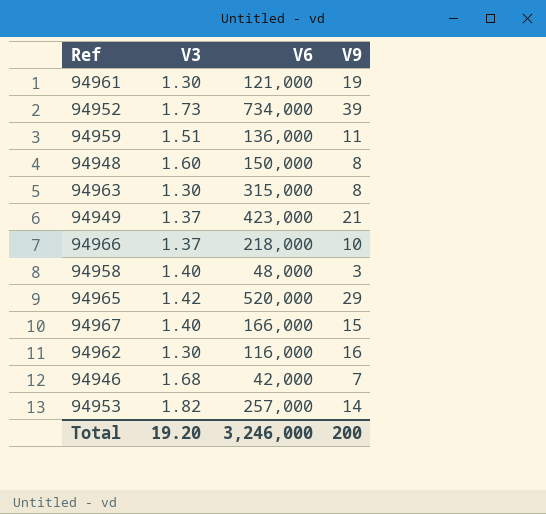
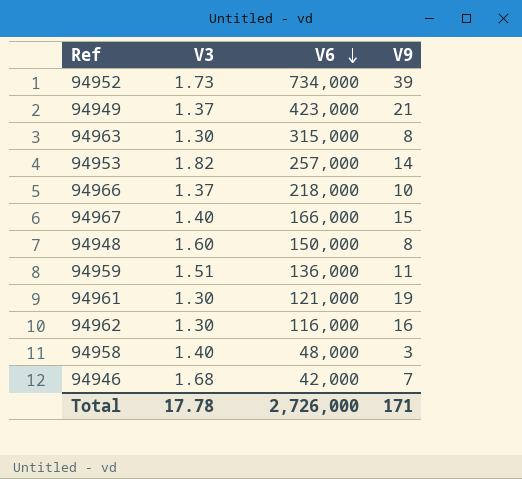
row order: none -> V6 descending
row 94965: 1.42 | 520,000 | 29 -> none
Total | V3: 19.20 -> 17.78
Total | V6: 3,246,000 -> 2,726,000
Total | V9: 200 -> 171

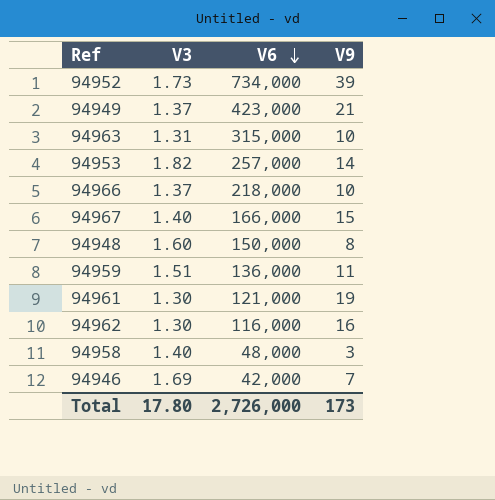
94963 | V3: 1.30 -> 1.31
94963 | V9: 8 -> 10
94946 | V3: 1.68 -> 1.69
Total | V3: 17.78 -> 17.80
Total | V9: 171 -> 173

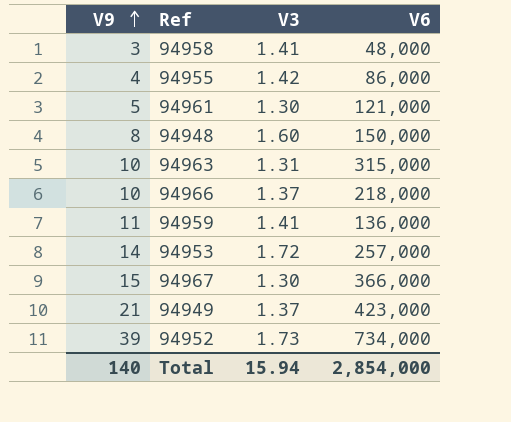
row order: V6 descending -> V9 ascending
column V9 | position: 4 -> 1
row 94962: 1.30 | 116,000 | 16 -> none
row 94946: 1.69 | 42,000 | 7 -> none
94958 | V3: 1.40 -> 1.41
row 94955: none -> 4 | 1.42 | 86,000
94961 | V9: 19 -> 5
94959 | V3: 1.51 -> 1.41
94953 | V3: 1.82 -> 1.72
94967 | V3: 1.40 -> 1.30
94967 | V6: 166,000 -> 366,000
Total | V9: 173 -> 140
Total | V3: 17.80 -> 15.94
Total | V6: 2,726,000 -> 2,854,000

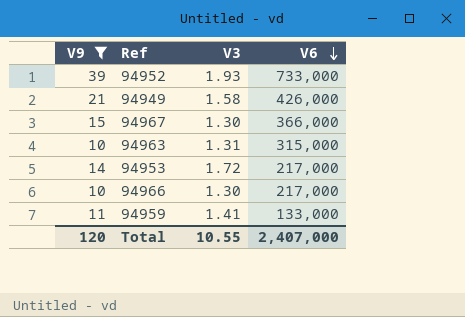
filter: none -> V9 >= 10
row order: V9 ascending -> V6 descending
94952 | V3: 1.73 -> 1.93
94952 | V6: 734,000 -> 733,000
94949 | V3: 1.37 -> 1.58
94949 | V6: 423,000 -> 426,000
94953 | V6: 257,000 -> 217,000
94966 | V3: 1.37 -> 1.30
94966 | V6: 218,000 -> 217,000
94959 | V6: 136,000 -> 133,000
Total | V9: 140 -> 120
Total | V3: 15.94 -> 10.55
Total | V6: 2,854,000 -> 2,407,000

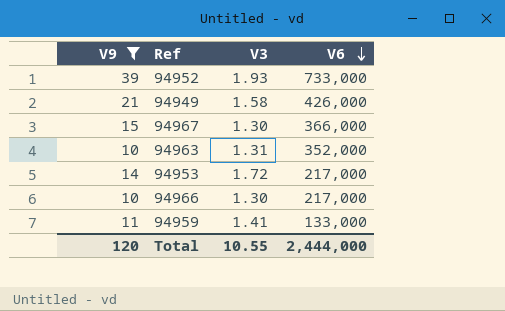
94963 | V6: 315,000 -> 352,000
Total | V6: 2,407,000 -> 2,444,000

